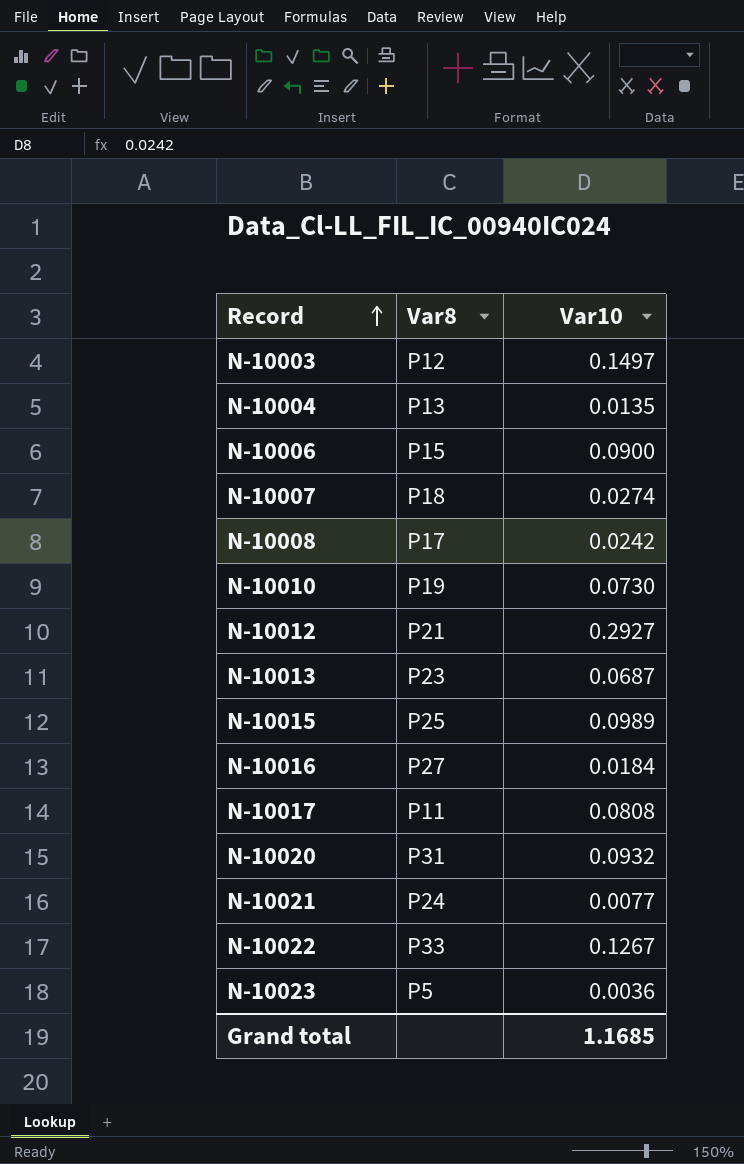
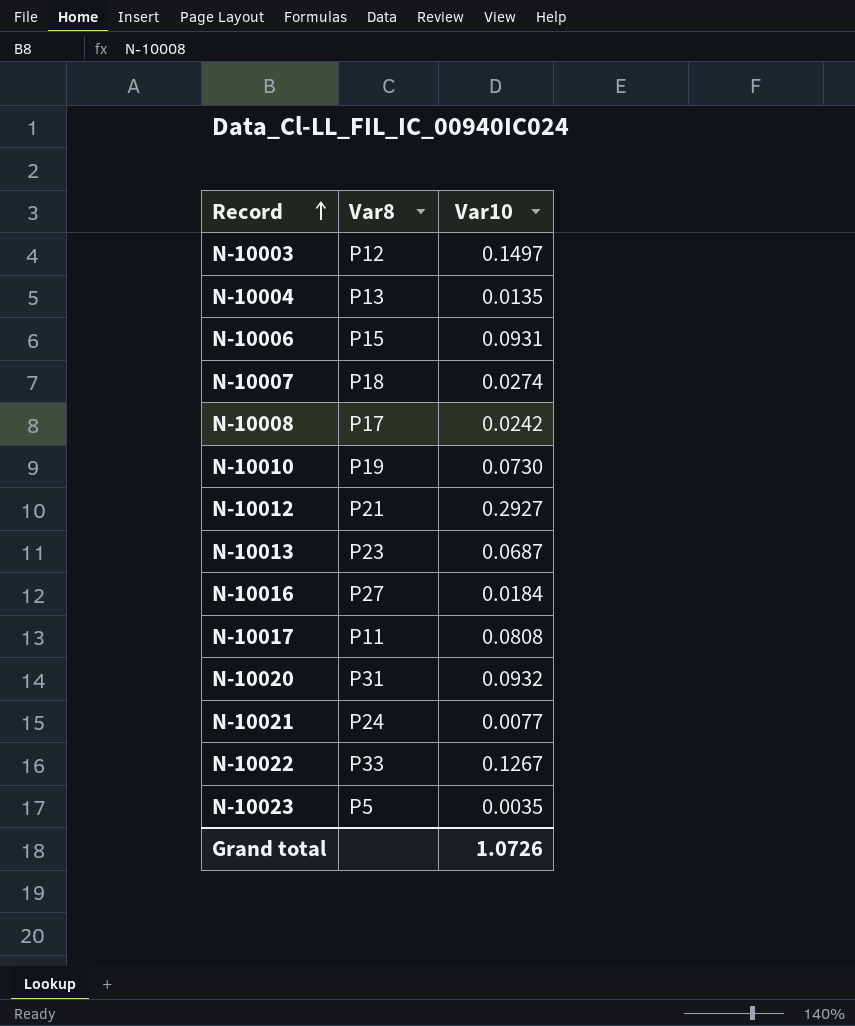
row N-10015: P25 | 0.0989 -> none
N-10006 | Var10: 0.0900 -> 0.0931
N-10023 | Var10: 0.0036 -> 0.0035
Grand total | Var10: 1.1685 -> 1.0726

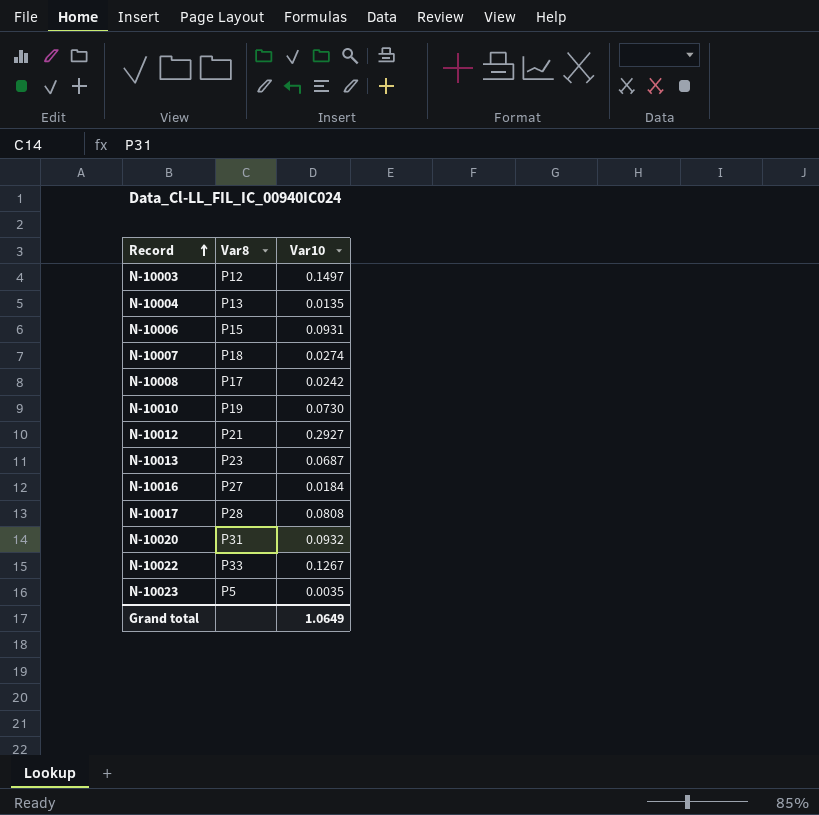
row N-10021: P24 | 0.0077 -> none
N-10017 | Var8: P11 -> P28
Grand total | Var10: 1.0726 -> 1.0649

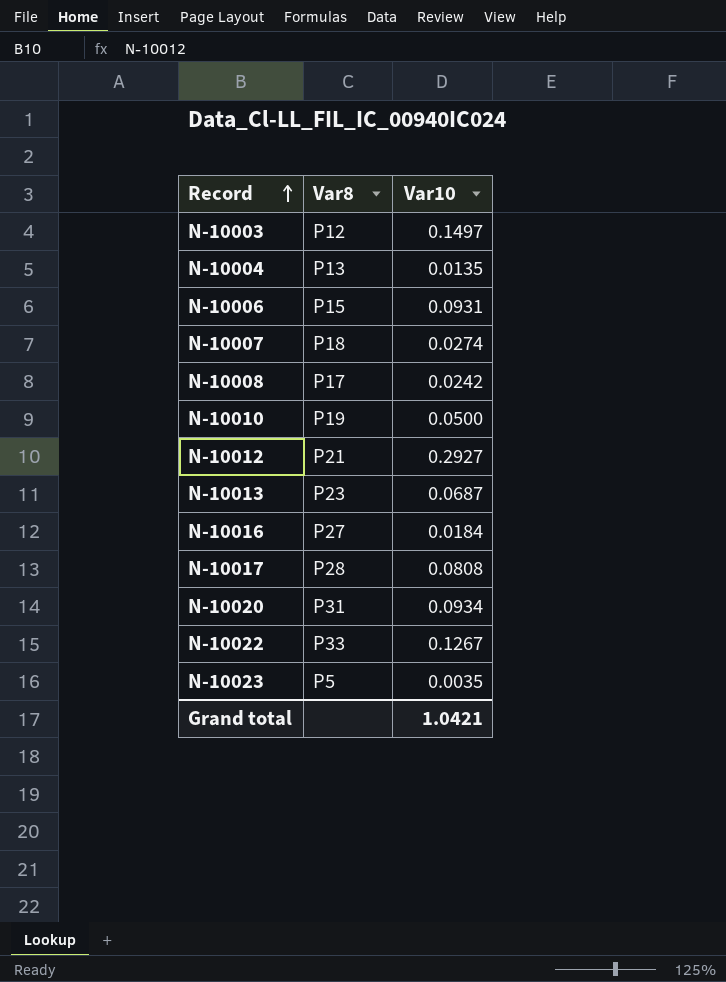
N-10010 | Var10: 0.0730 -> 0.0500
N-10020 | Var10: 0.0932 -> 0.0934
Grand total | Var10: 1.0649 -> 1.0421

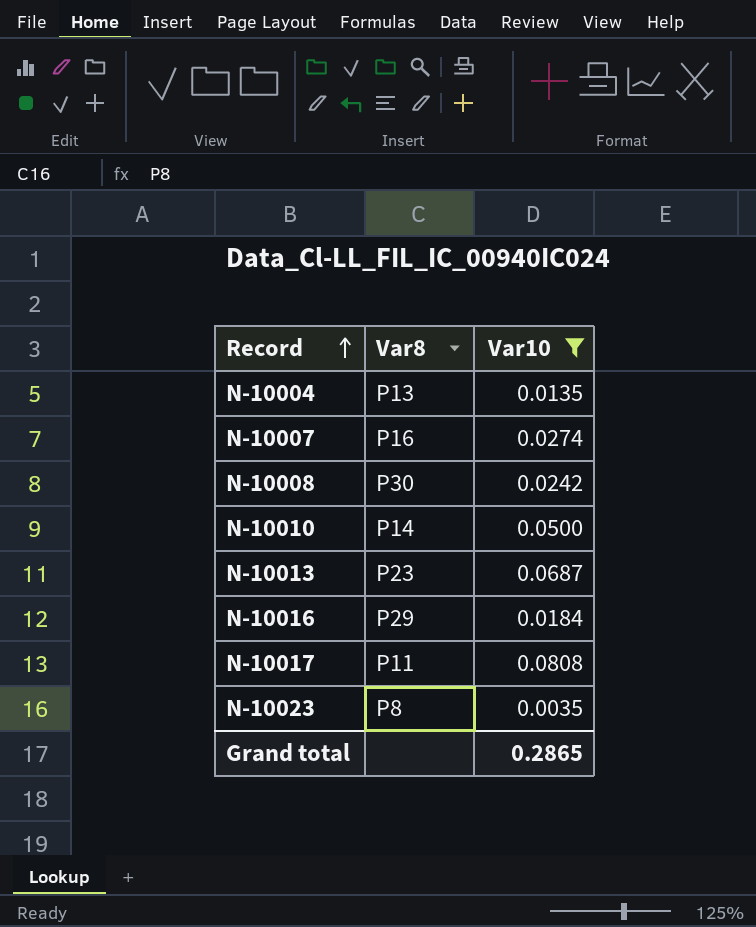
filter: none -> Var10 <= 0.0808
N-10007 | Var8: P18 -> P16
N-10008 | Var8: P17 -> P30
N-10010 | Var8: P19 -> P14
N-10016 | Var8: P27 -> P29
N-10017 | Var8: P28 -> P11
N-10023 | Var8: P5 -> P8
Grand total | Var10: 1.0421 -> 0.2865

